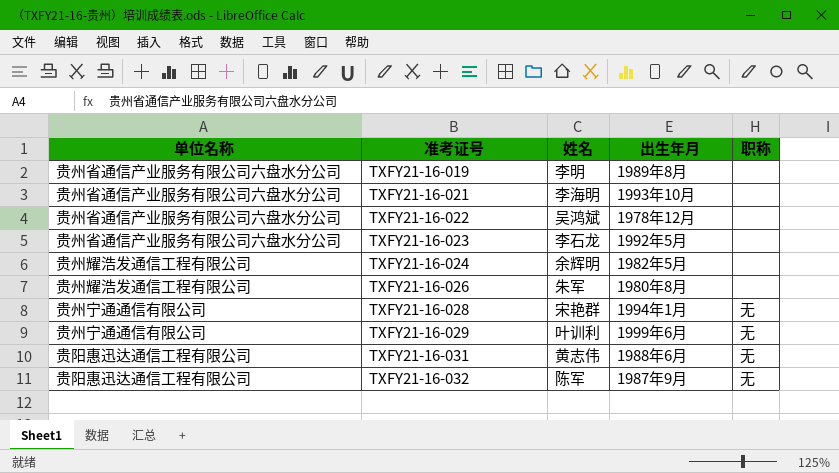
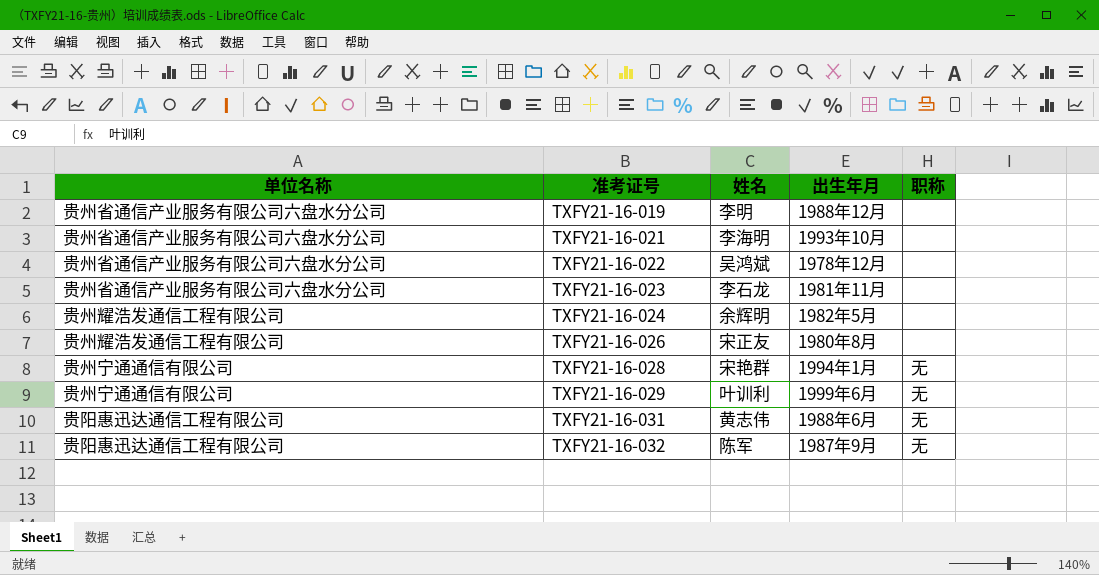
TXFY21-16-019 | 出生年月: 1989年8月 -> 1988年12月
TXFY21-16-023 | 出生年月: 1992年5月 -> 1981年11月
TXFY21-16-026 | 姓名: 朱军 -> 宋正友

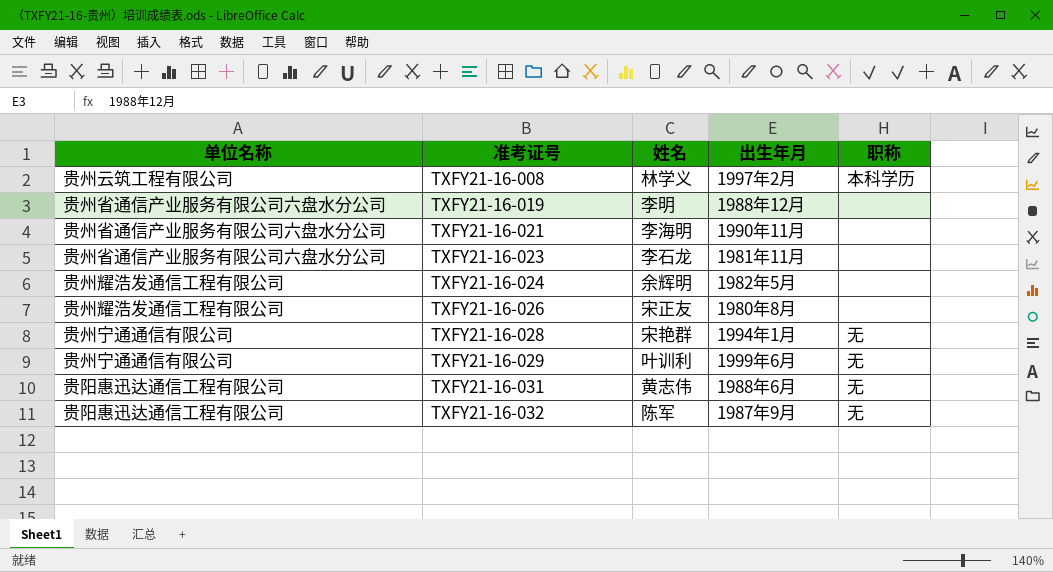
row TXFY21-16-022: 贵州省通信产业服务有限公司六盘水分公司 | 吴鸿斌 | 1978年12月 | none -> none
row TXFY21-16-008: none -> 贵州云筑工程有限公司 | 林学义 | 1997年2月 | 本科学历
TXFY21-16-021 | 出生年月: 1993年10月 -> 1990年11月

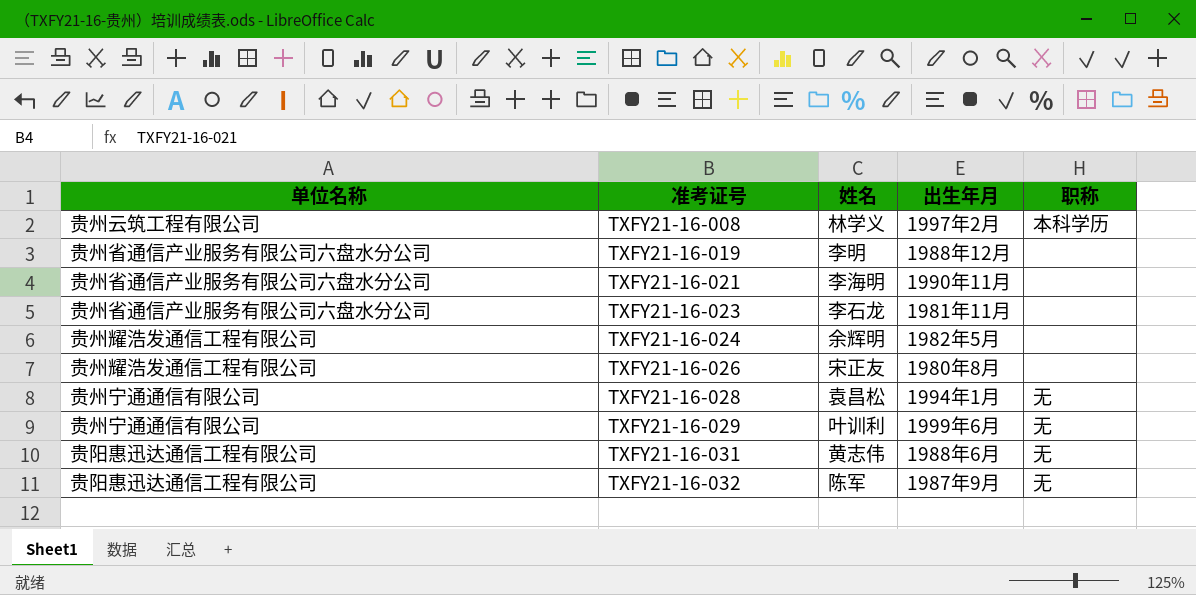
TXFY21-16-028 | 姓名: 宋艳群 -> 袁昌松

